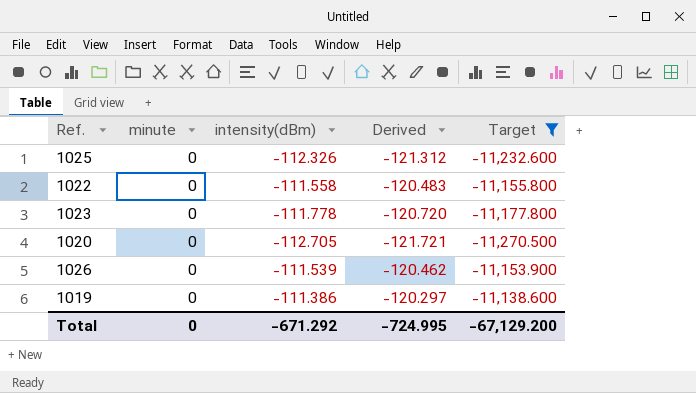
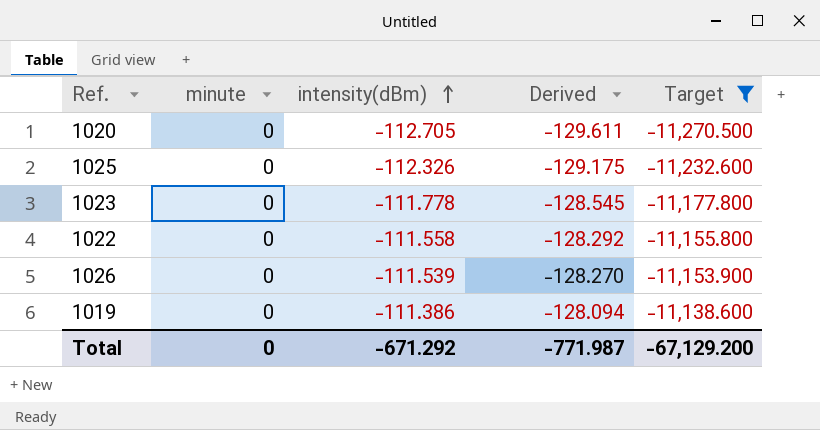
row order: none -> intensity(dBm) ascending
column Derived | formula: [intensity(dBm)] * 1.08 -> [intensity(dBm)] * 1.15
Total | Derived: -724.995 -> -771.987

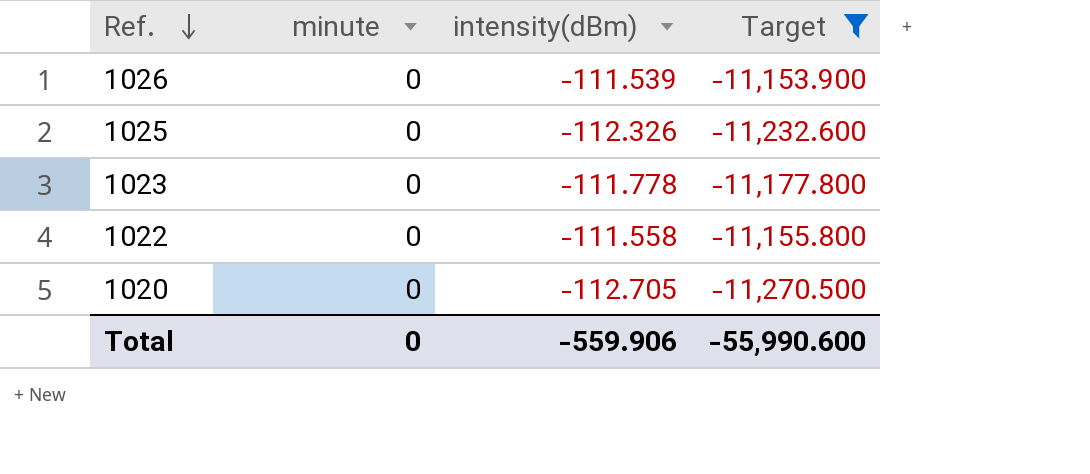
row order: intensity(dBm) ascending -> Ref. descending
column Derived | formula: [intensity(dBm)] * 1.15 -> none
row 1019: 0 | -111.386 | -128.094 | -11,138.600 -> none
Total | intensity(dBm): -671.292 -> -559.906
Total | Target: -67,129.200 -> -55,990.600

